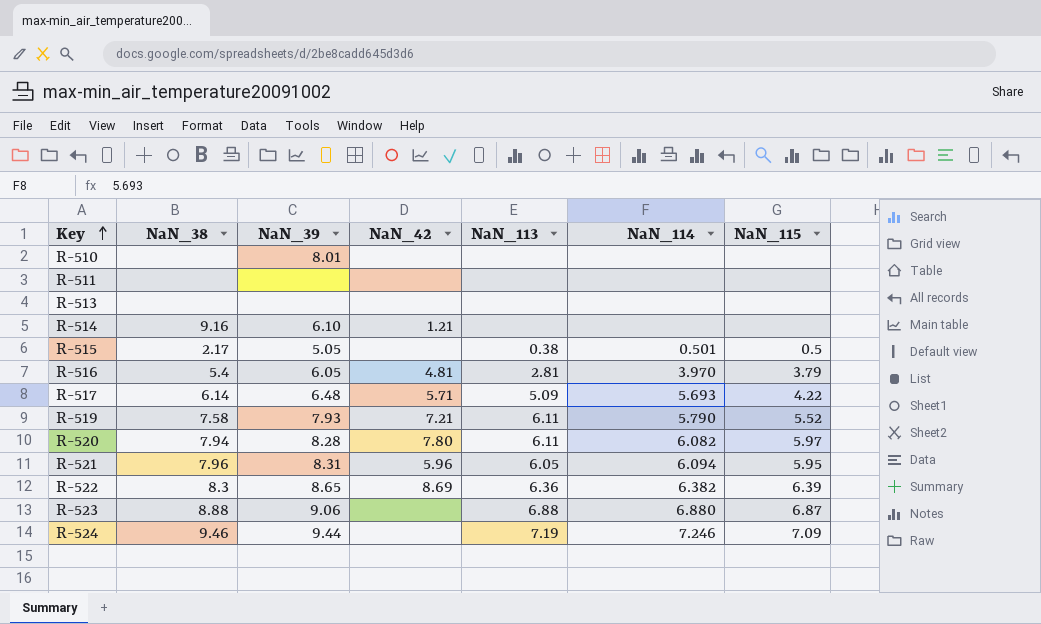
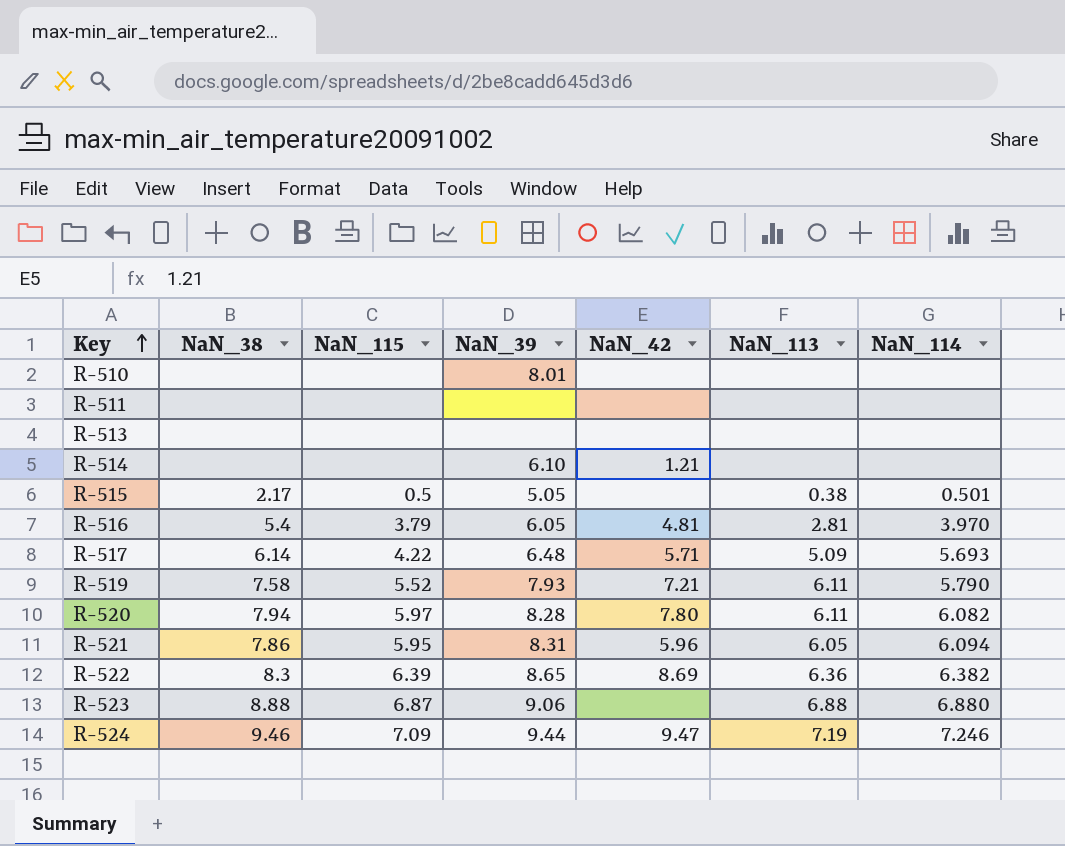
column NaN_115 | position: 7 -> 3
R-514 | NaN_38: 9.16 -> none
R-521 | NaN_38: 7.96 -> 7.86
R-524 | NaN_42: none -> 9.47

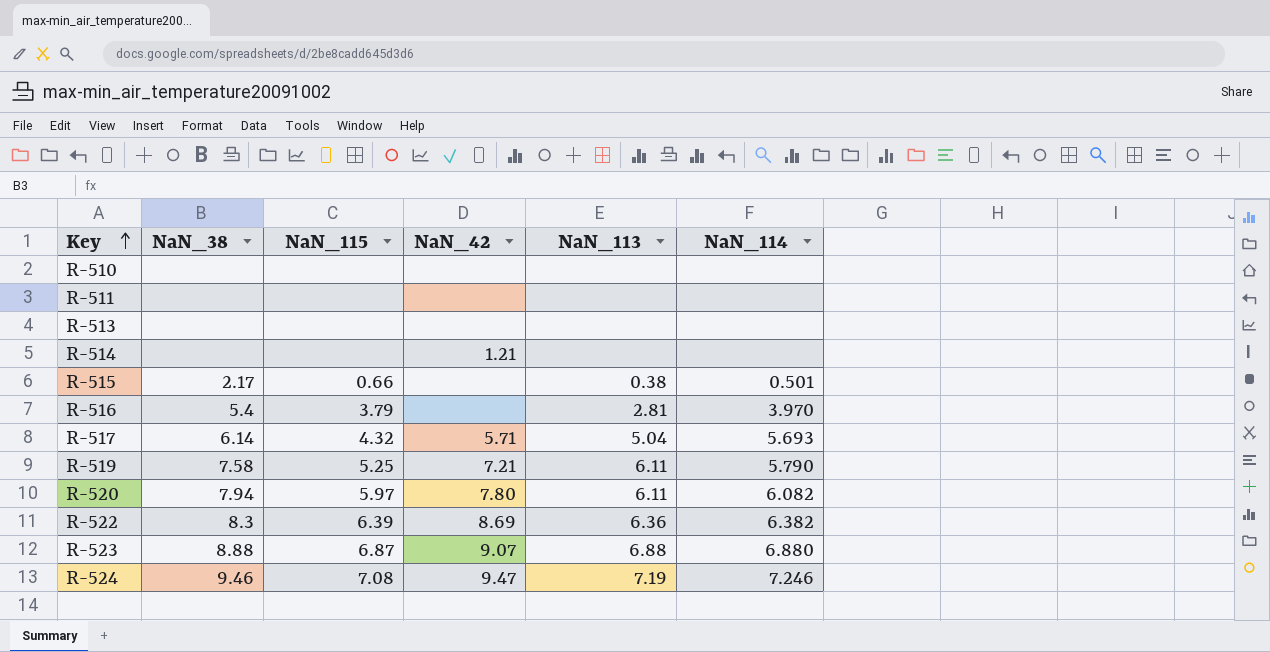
column NaN_39 | position: 4 -> none
row R-521: 7.86 | 5.95 | 8.31 | 5.96 | 6.05 | 6.094 -> none
R-515 | NaN_115: 0.5 -> 0.66
R-516 | NaN_42: 4.81 -> none
R-517 | NaN_115: 4.22 -> 4.32
R-517 | NaN_113: 5.09 -> 5.04
R-519 | NaN_115: 5.52 -> 5.25
R-523 | NaN_42: none -> 9.07
R-524 | NaN_115: 7.09 -> 7.08

